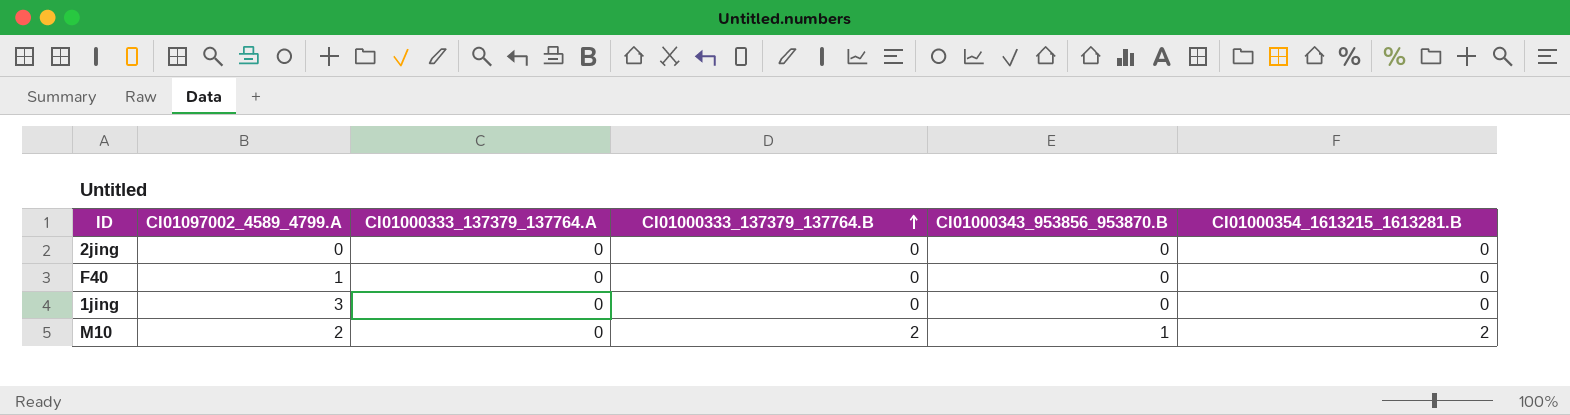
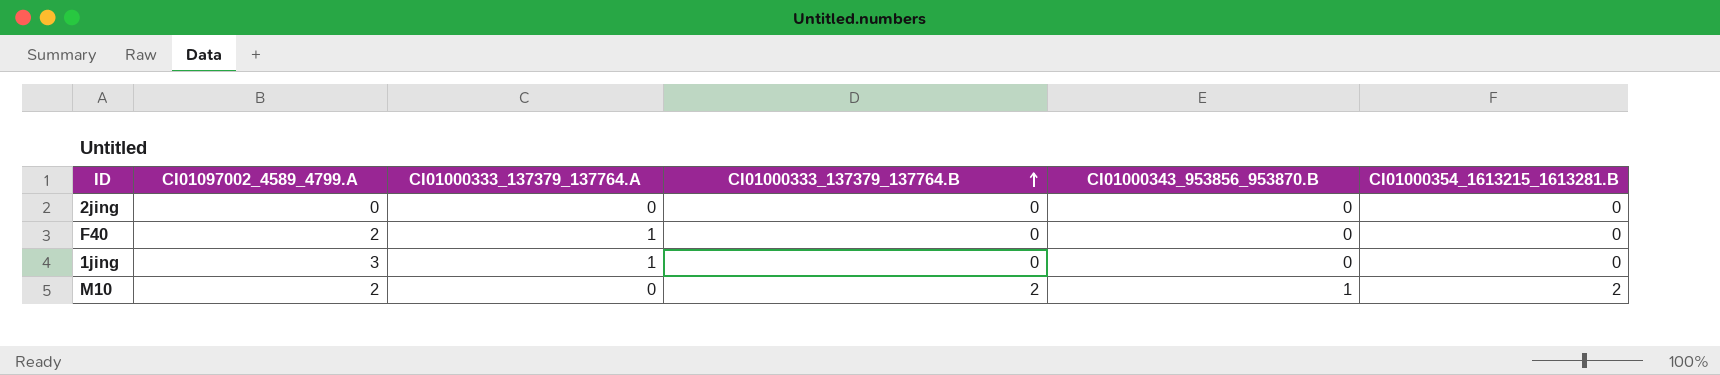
F40 | CI01097002_4589_4799.A: 1 -> 2
F40 | CI01000333_137379_137764.A: 0 -> 1
1jing | CI01000333_137379_137764.A: 0 -> 1

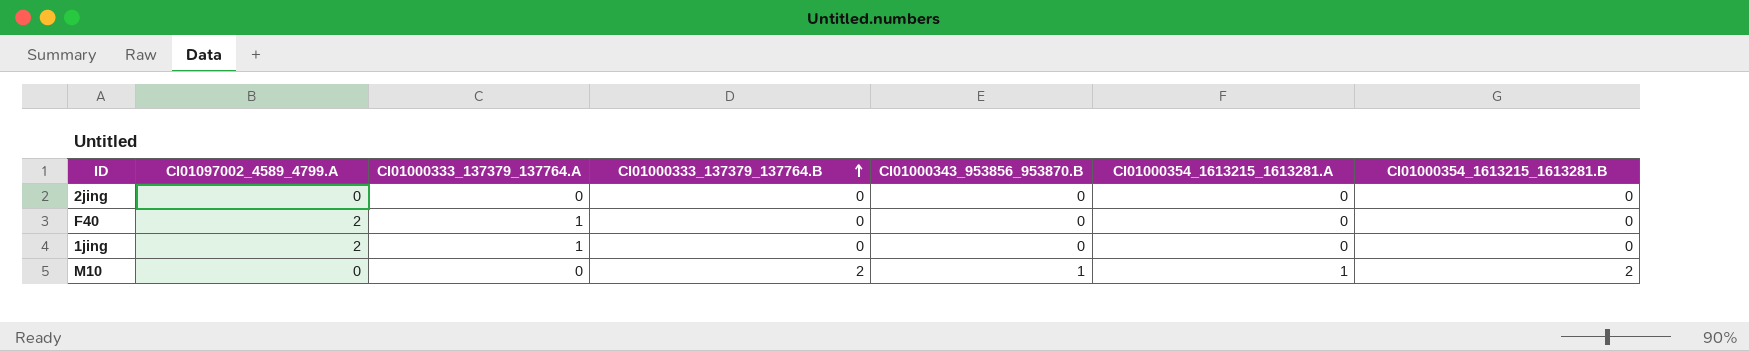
column CI01000354_1613215_1613281.A | position: none -> 6
1jing | CI01097002_4589_4799.A: 3 -> 2
M10 | CI01097002_4589_4799.A: 2 -> 0

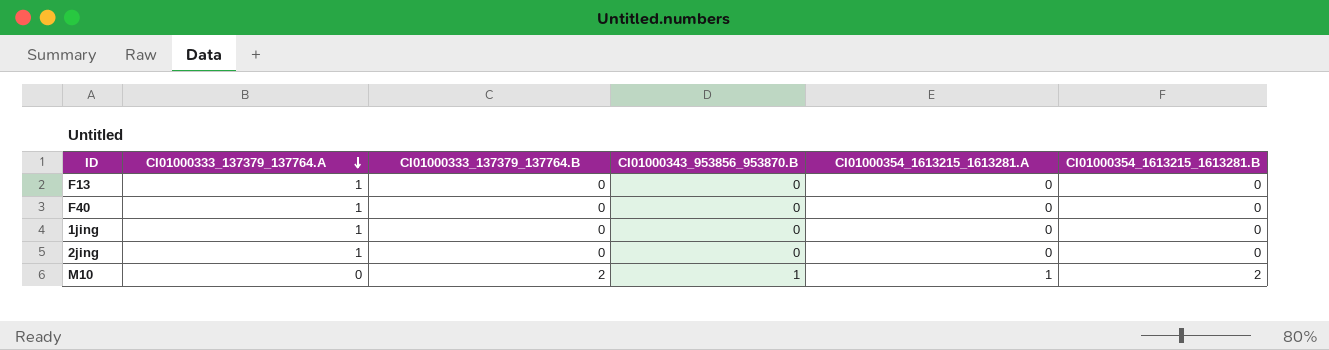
row order: CI01000333_137379_137764.B ascending -> CI01000333_137379_137764.A descending
column CI01097002_4589_4799.A | position: 2 -> none
row F13: none -> 1 | 0 | 0 | 0 | 0
2jing | CI01000333_137379_137764.A: 0 -> 1

